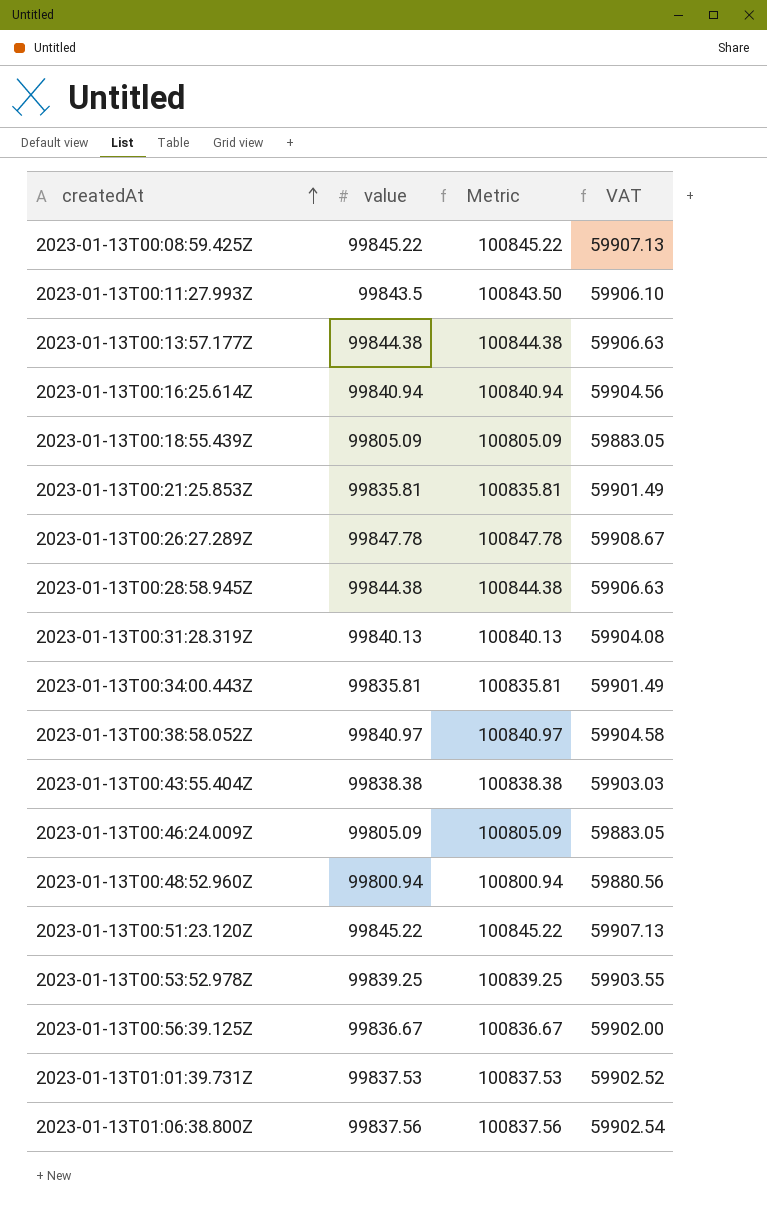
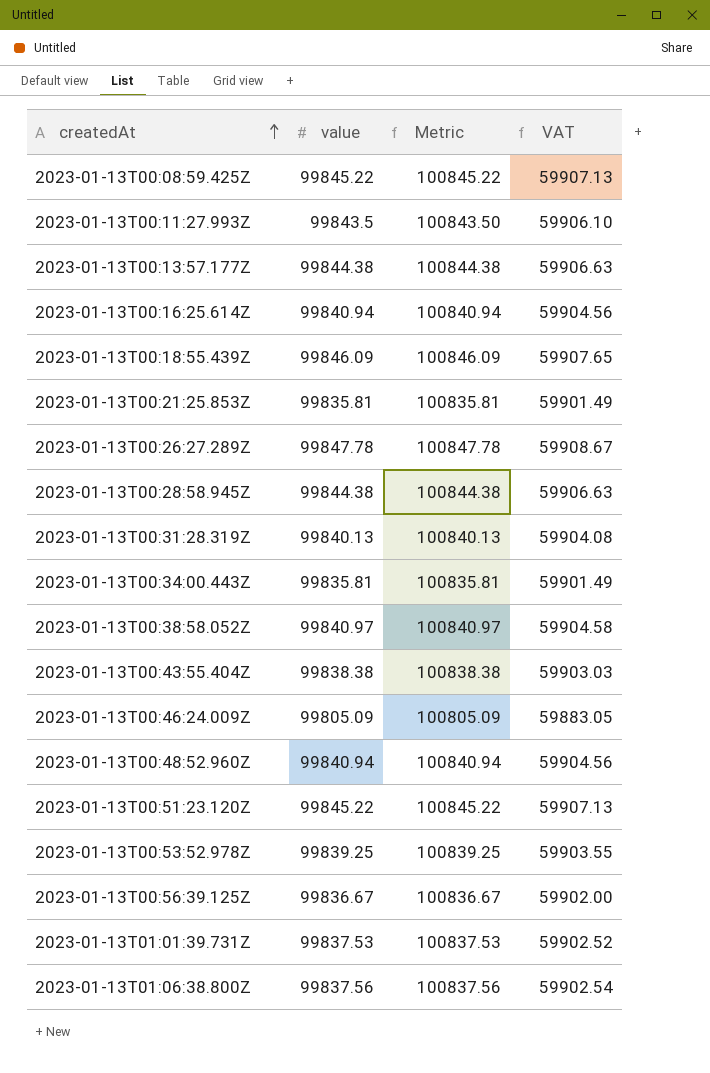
2023-01-13T00:18:55.439Z | value: 99805.09 -> 99846.09
2023-01-13T00:18:55.439Z | Metric: 100805.09 -> 100846.09
2023-01-13T00:18:55.439Z | VAT: 59883.05 -> 59907.65
2023-01-13T00:48:52.960Z | value: 99800.94 -> 99840.94
2023-01-13T00:48:52.960Z | Metric: 100800.94 -> 100840.94
2023-01-13T00:48:52.960Z | VAT: 59880.56 -> 59904.56

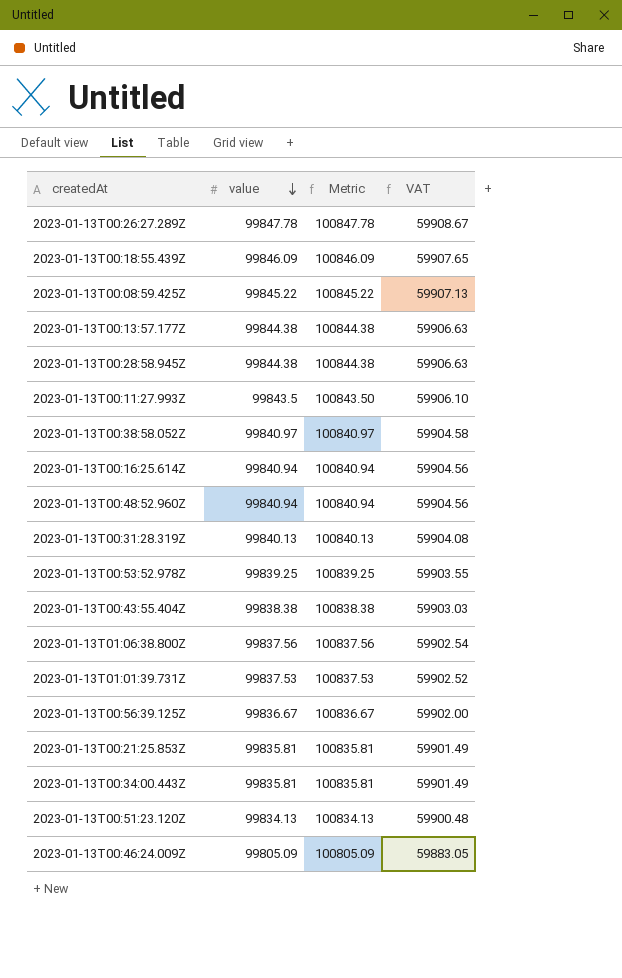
row order: createdAt ascending -> value descending
2023-01-13T00:51:23.120Z | value: 99845.22 -> 99834.13
2023-01-13T00:51:23.120Z | Metric: 100845.22 -> 100834.13
2023-01-13T00:51:23.120Z | VAT: 59907.13 -> 59900.48

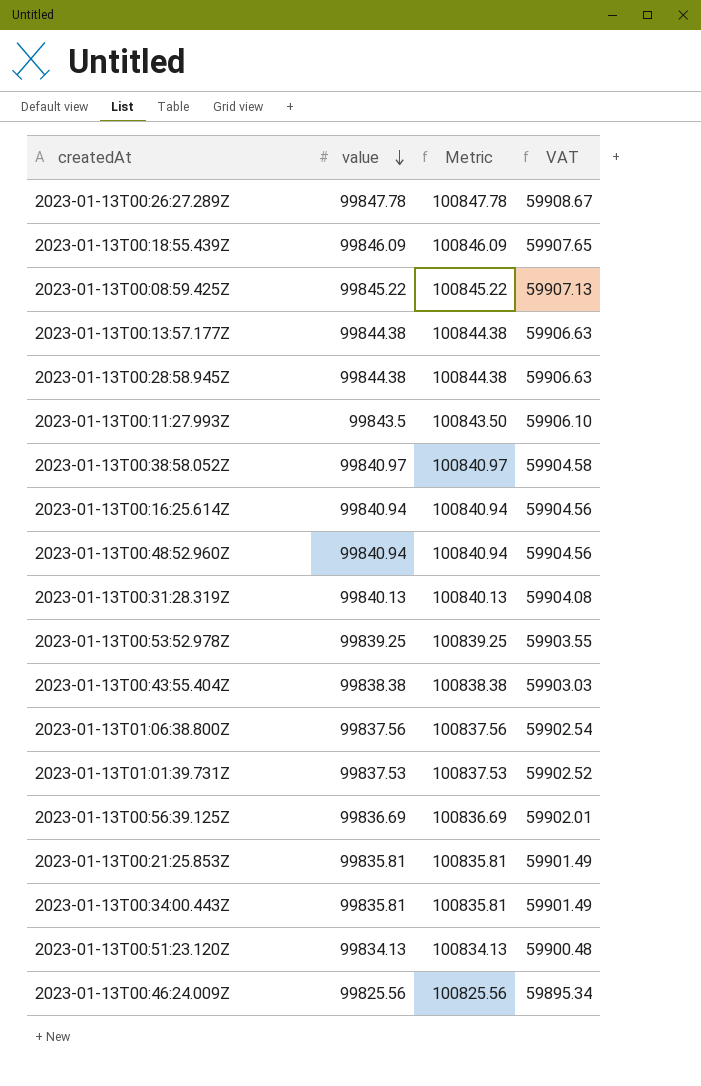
2023-01-13T00:56:39.125Z | value: 99836.67 -> 99836.69
2023-01-13T00:56:39.125Z | Metric: 100836.67 -> 100836.69
2023-01-13T00:56:39.125Z | VAT: 59902.00 -> 59902.01
2023-01-13T00:46:24.009Z | value: 99805.09 -> 99825.56
2023-01-13T00:46:24.009Z | Metric: 100805.09 -> 100825.56
2023-01-13T00:46:24.009Z | VAT: 59883.05 -> 59895.34

